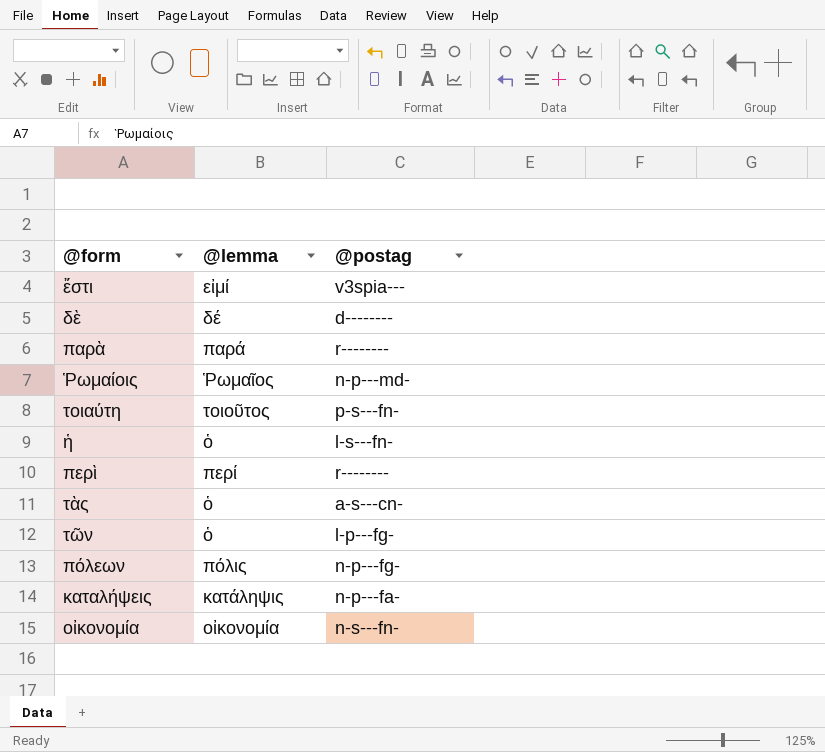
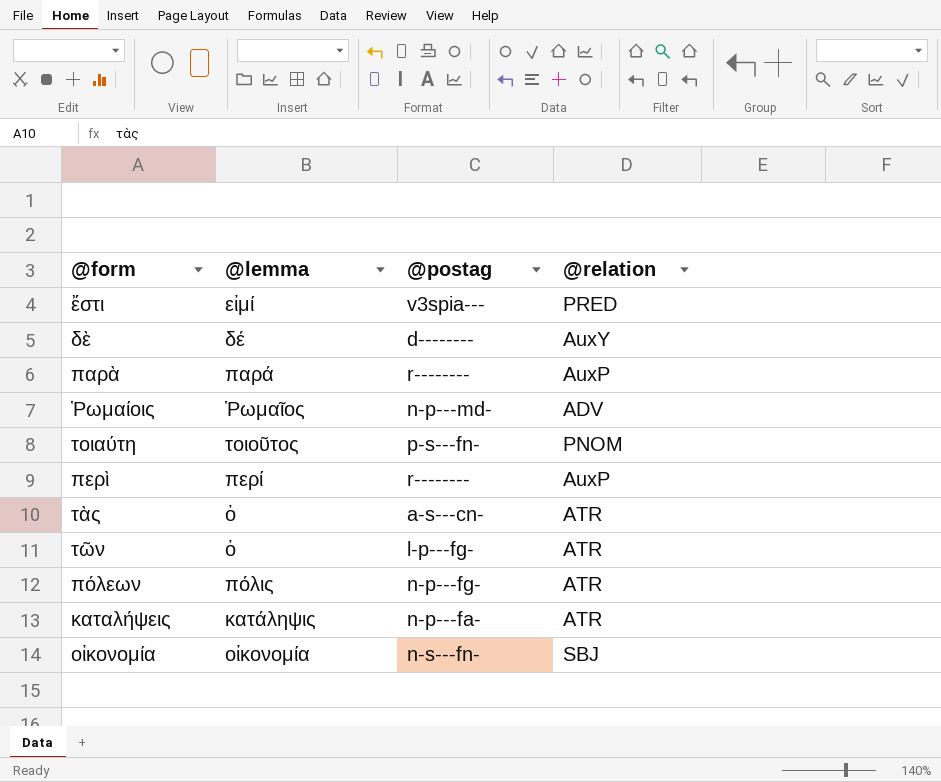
column @relation | position: none -> 4
row ἡ: ὁ | l-s---fn- -> none

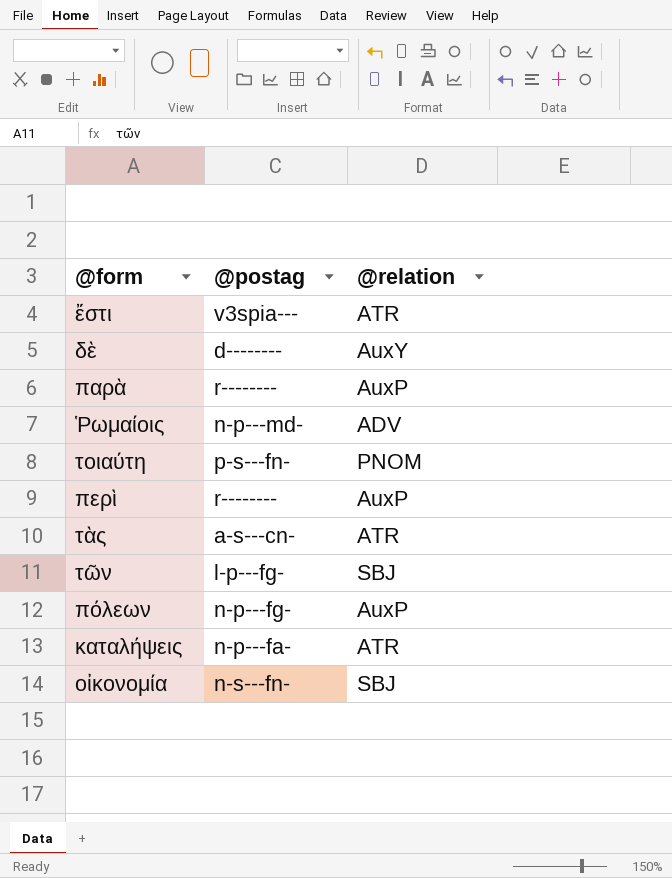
column @lemma | position: 2 -> none
ἔστι | @relation: PRED -> ATR
τῶν | @relation: ATR -> SBJ
πόλεων | @relation: ATR -> AuxP

